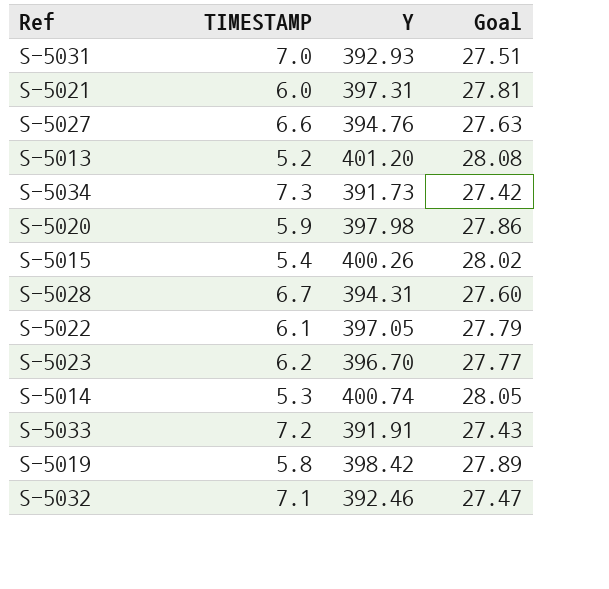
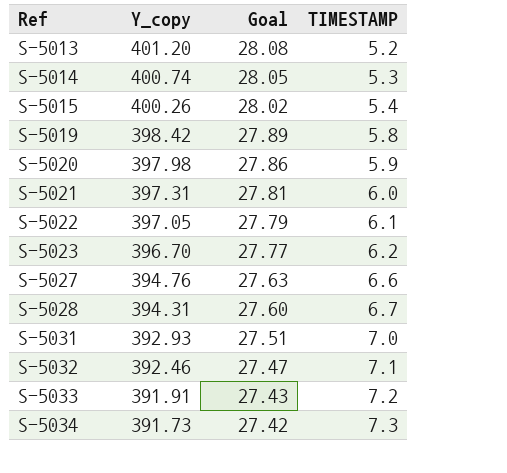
row order: none -> Ref ascending
column name: Y -> Y_copy
column TIMESTAMP | position: 2 -> 4

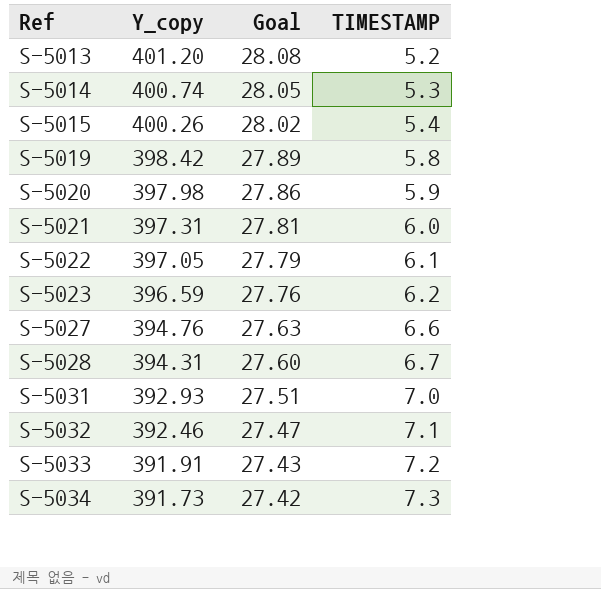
S-5023 | Y_copy: 396.70 -> 396.59
S-5023 | Goal: 27.77 -> 27.76

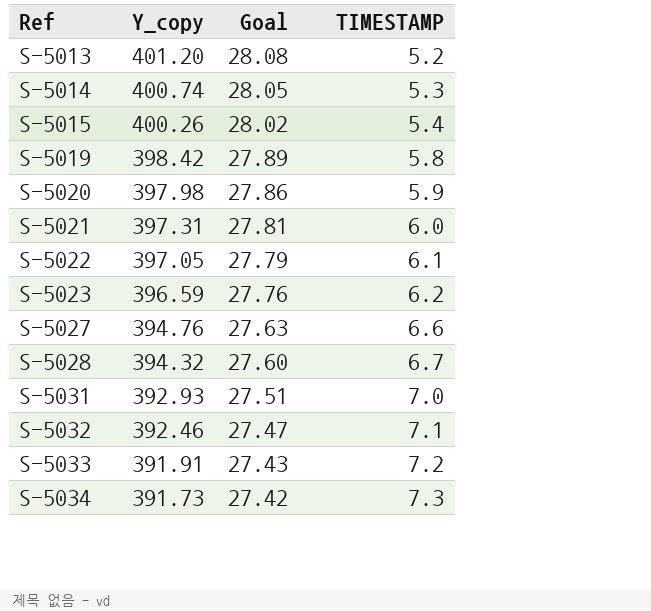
S-5028 | Y_copy: 394.31 -> 394.32

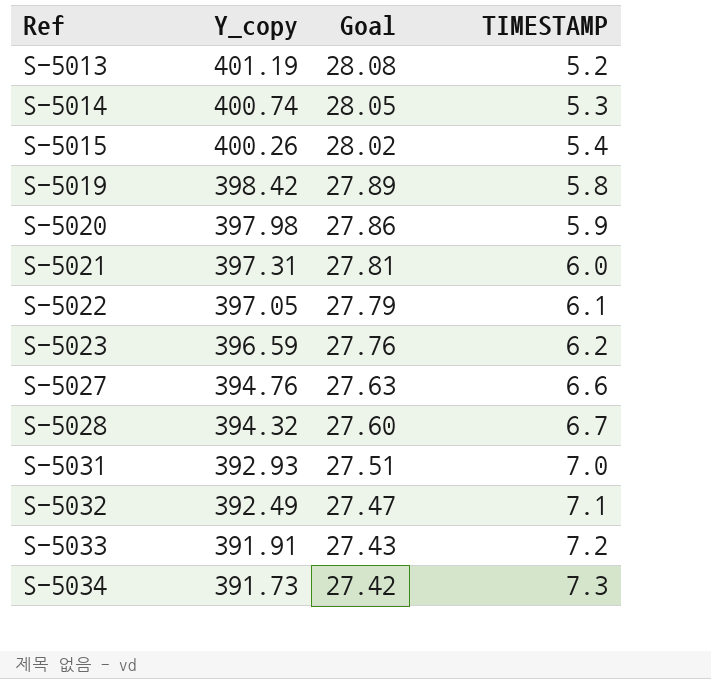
S-5013 | Y_copy: 401.20 -> 401.19
S-5032 | Y_copy: 392.46 -> 392.49

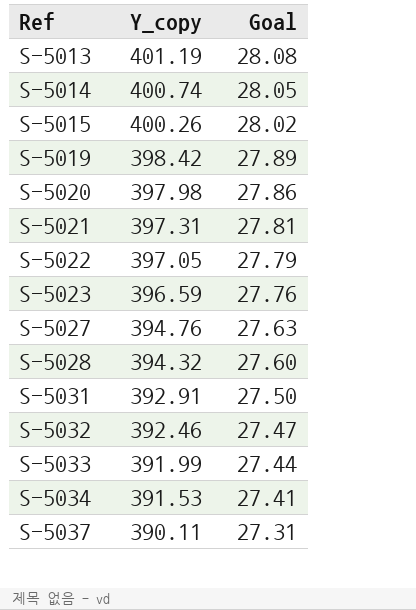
column TIMESTAMP | position: 4 -> none
S-5031 | Y_copy: 392.93 -> 392.91
S-5031 | Goal: 27.51 -> 27.50
S-5032 | Y_copy: 392.49 -> 392.46
S-5033 | Y_copy: 391.91 -> 391.99
S-5033 | Goal: 27.43 -> 27.44
S-5034 | Y_copy: 391.73 -> 391.53
S-5034 | Goal: 27.42 -> 27.41
row S-5037: none -> 390.11 | 27.31

